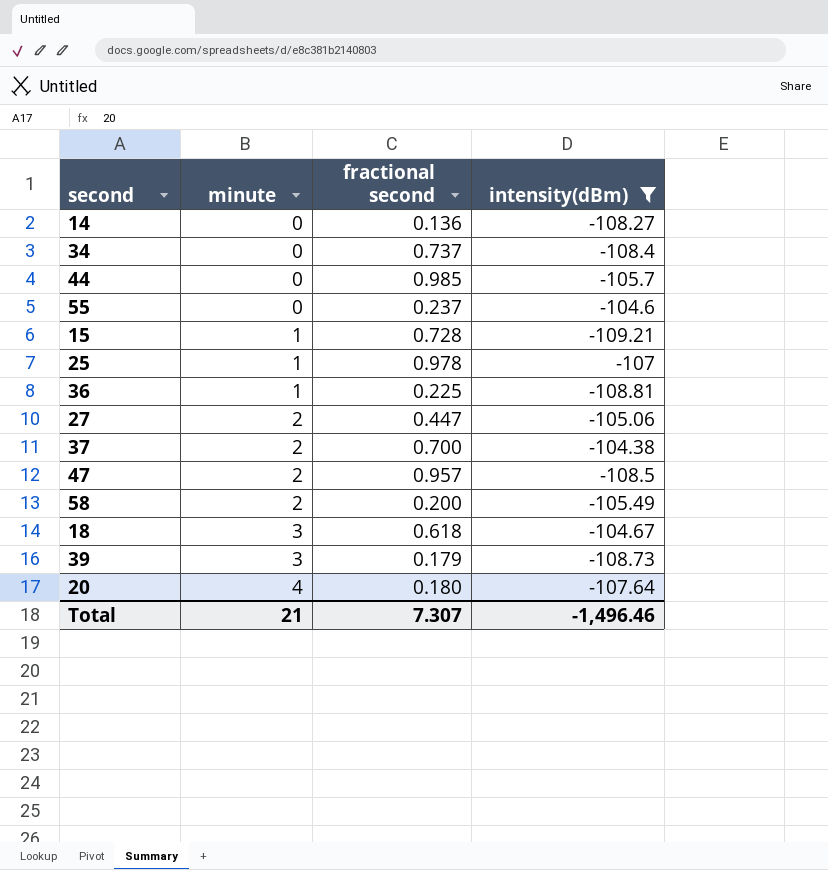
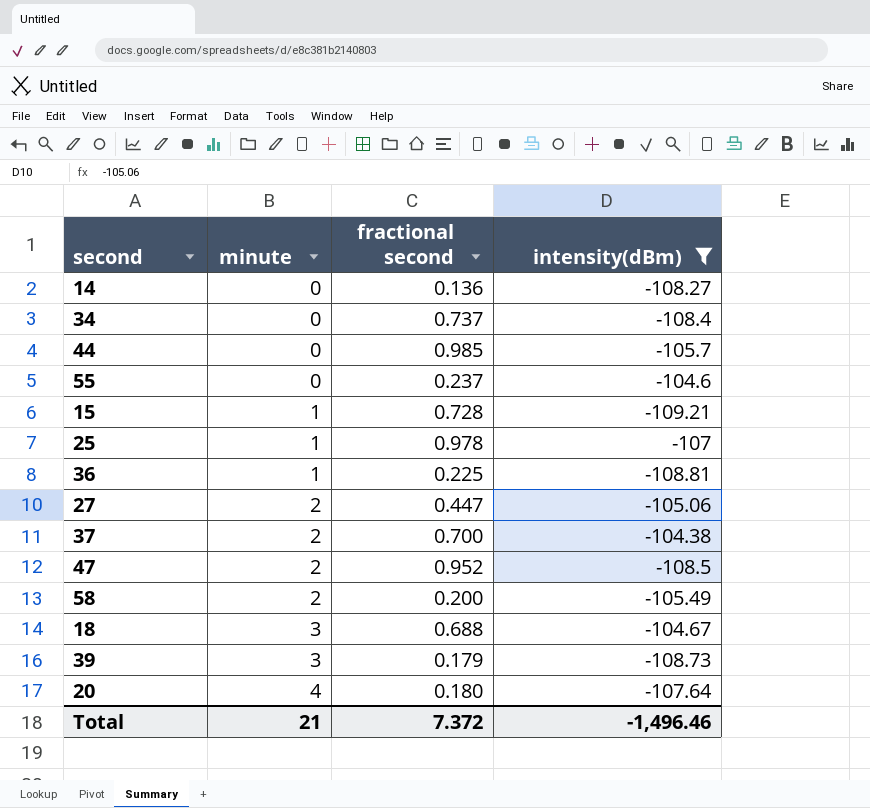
47 | fractional second: 0.957 -> 0.952
18 | fractional second: 0.618 -> 0.688
Total | fractional second: 7.307 -> 7.372

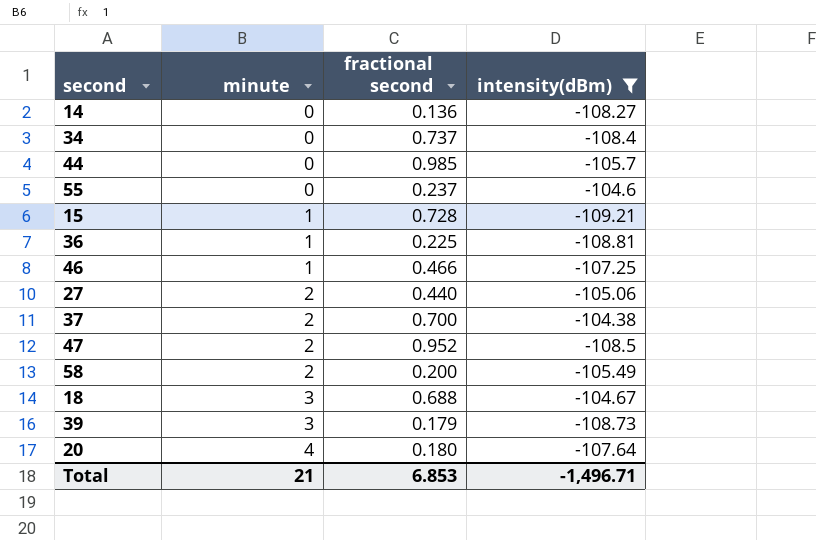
row 25: 1 | 0.978 | -107 -> none
row 46: none -> 1 | 0.466 | -107.25
27 | fractional second: 0.447 -> 0.440
Total | fractional second: 7.372 -> 6.853
Total | intensity(dBm): -1,496.46 -> -1,496.71

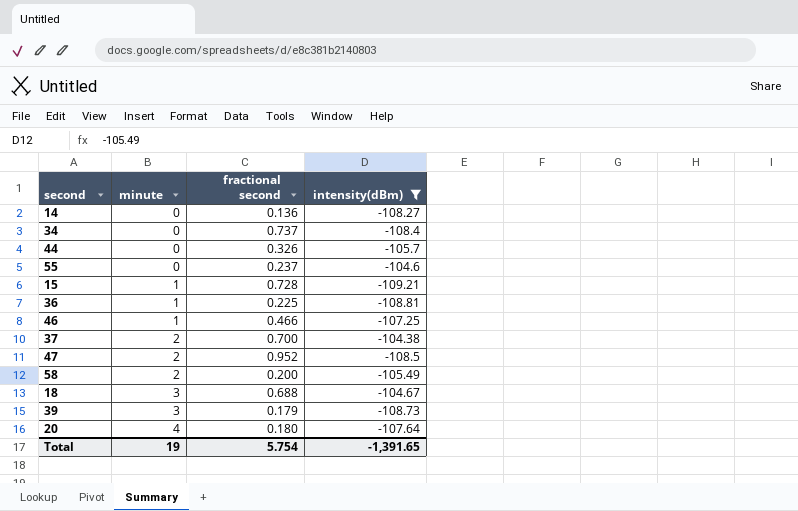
row 27: 2 | 0.440 | -105.06 -> none
44 | fractional second: 0.985 -> 0.326
Total | minute: 21 -> 19
Total | fractional second: 6.853 -> 5.754
Total | intensity(dBm): -1,496.71 -> -1,391.65

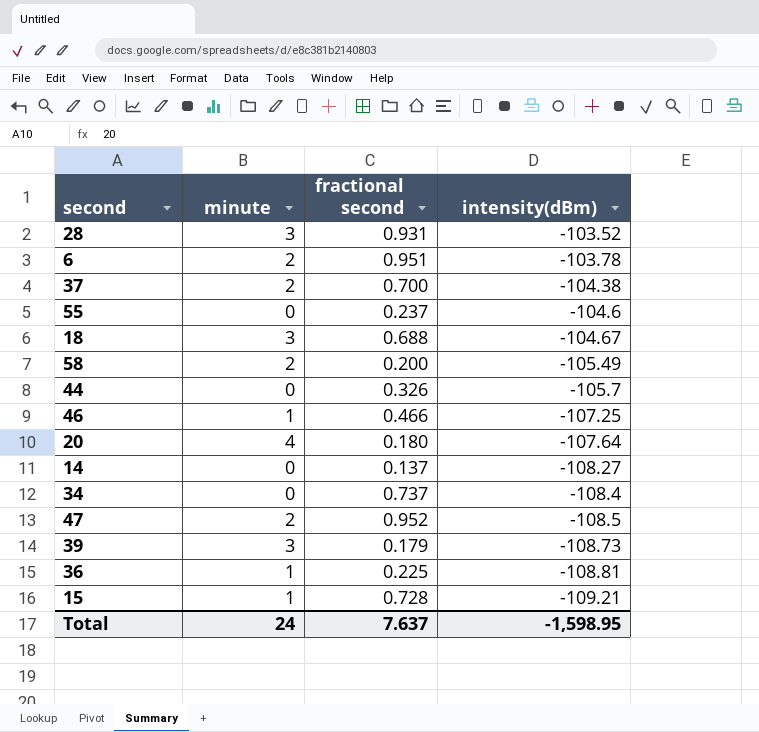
filter: intensity(dBm) <= -104.38 -> none
row order: minute ascending -> intensity(dBm) descending
14 | fractional second: 0.136 -> 0.137
Total | minute: 19 -> 24
Total | fractional second: 5.754 -> 7.637
Total | intensity(dBm): -1,391.65 -> -1,598.95

